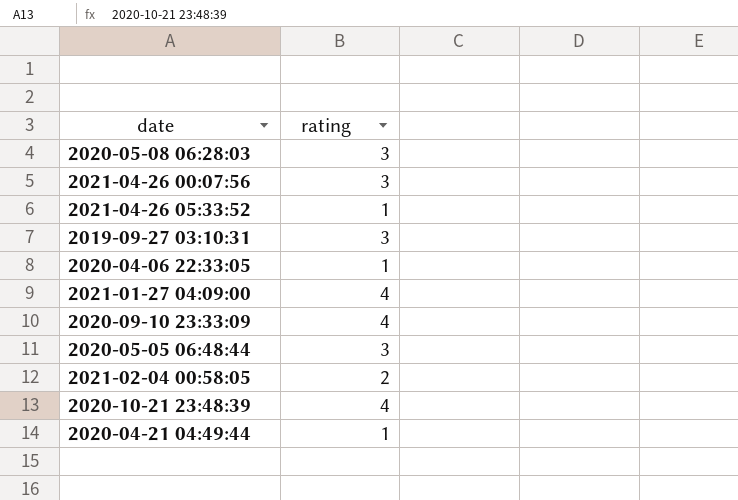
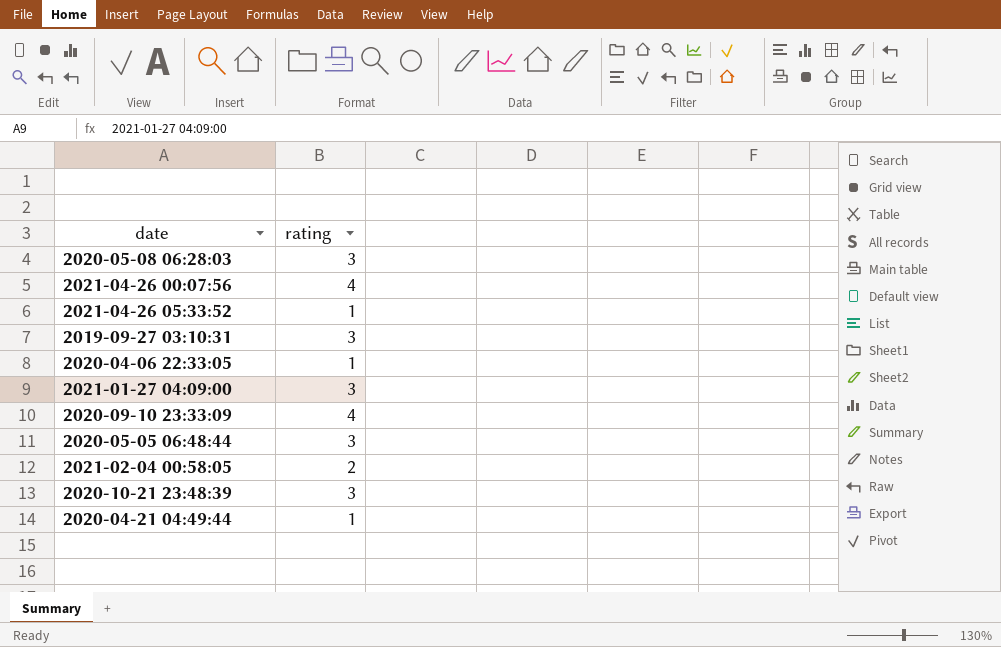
2021-04-26 00:07:56 | rating: 3 -> 4
2021-01-27 04:09:00 | rating: 4 -> 3
2020-10-21 23:48:39 | rating: 4 -> 3

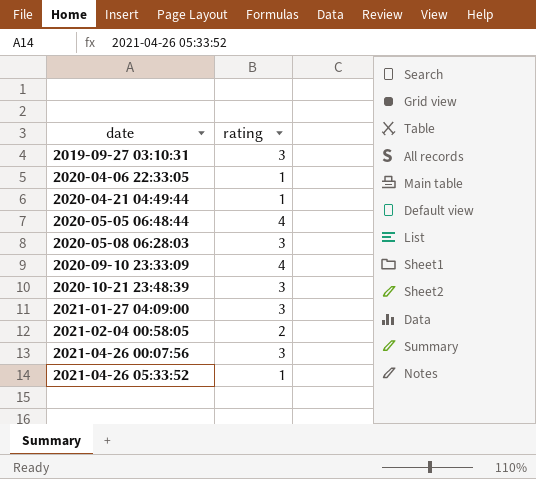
row order: none -> date ascending
2020-05-05 06:48:44 | rating: 3 -> 4
2021-04-26 00:07:56 | rating: 4 -> 3

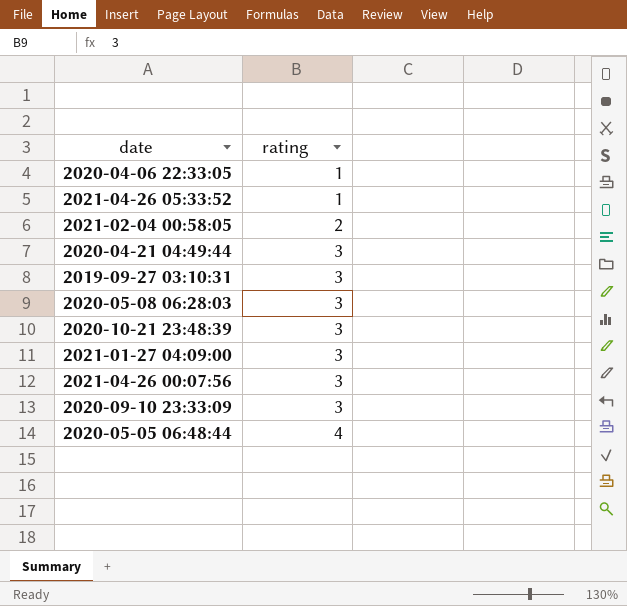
row order: date ascending -> rating ascending
2020-04-21 04:49:44 | rating: 1 -> 3
2020-09-10 23:33:09 | rating: 4 -> 3

